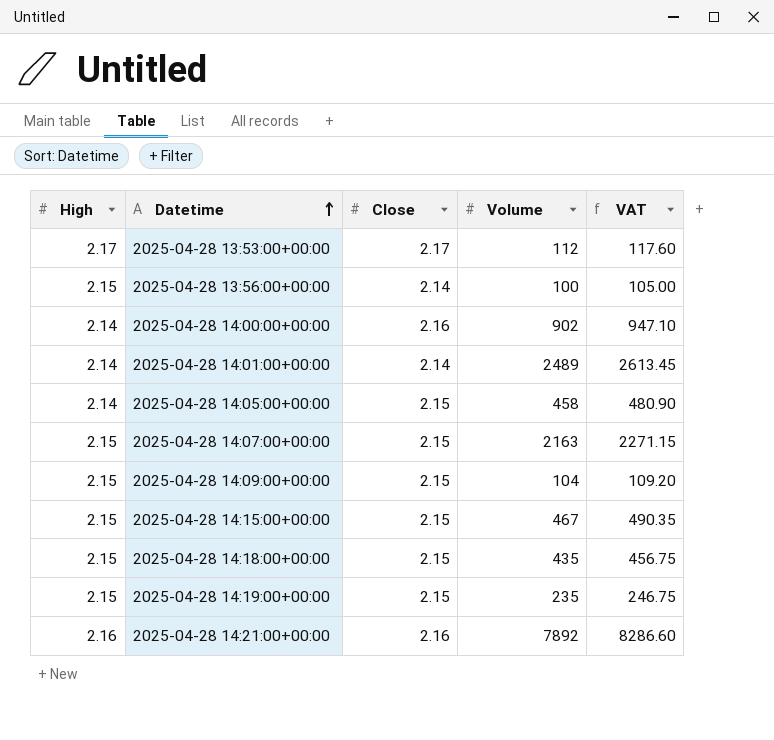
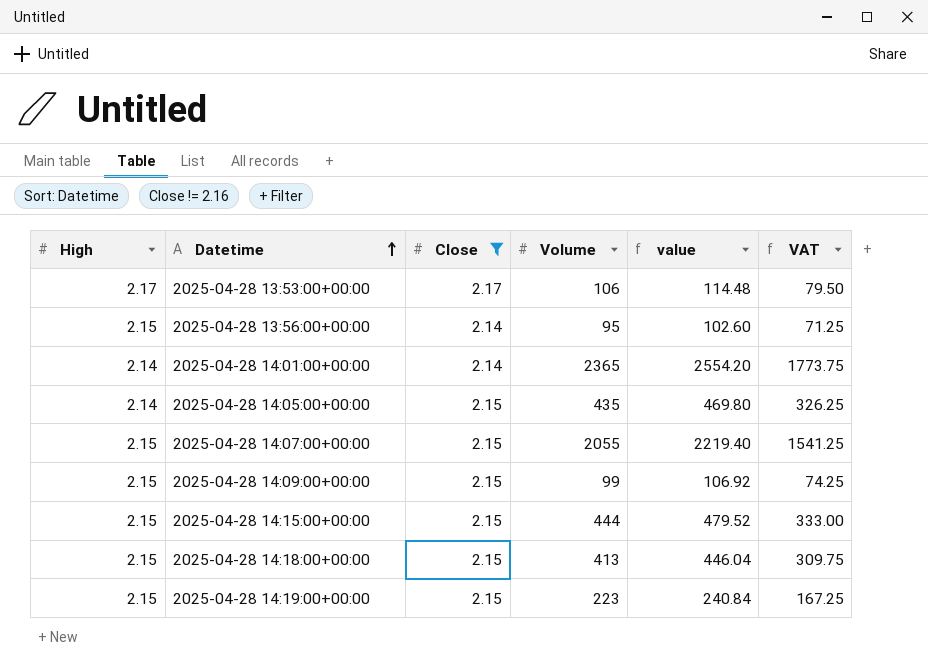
filter: none -> Close != 2.16
column value | formula: none -> [Volume] * 1.08
column VAT | formula: [Volume] * 1.05 -> [Volume] * 0.75
2025-04-28 13:53:00+00:00 | Volume: 112 -> 106
2025-04-28 13:56:00+00:00 | Volume: 100 -> 95
2025-04-28 14:01:00+00:00 | Volume: 2489 -> 2365
2025-04-28 14:05:00+00:00 | Volume: 458 -> 435
2025-04-28 14:07:00+00:00 | Volume: 2163 -> 2055
2025-04-28 14:09:00+00:00 | Volume: 104 -> 99
2025-04-28 14:15:00+00:00 | Volume: 467 -> 444
2025-04-28 14:18:00+00:00 | Volume: 435 -> 413
2025-04-28 14:19:00+00:00 | Volume: 235 -> 223

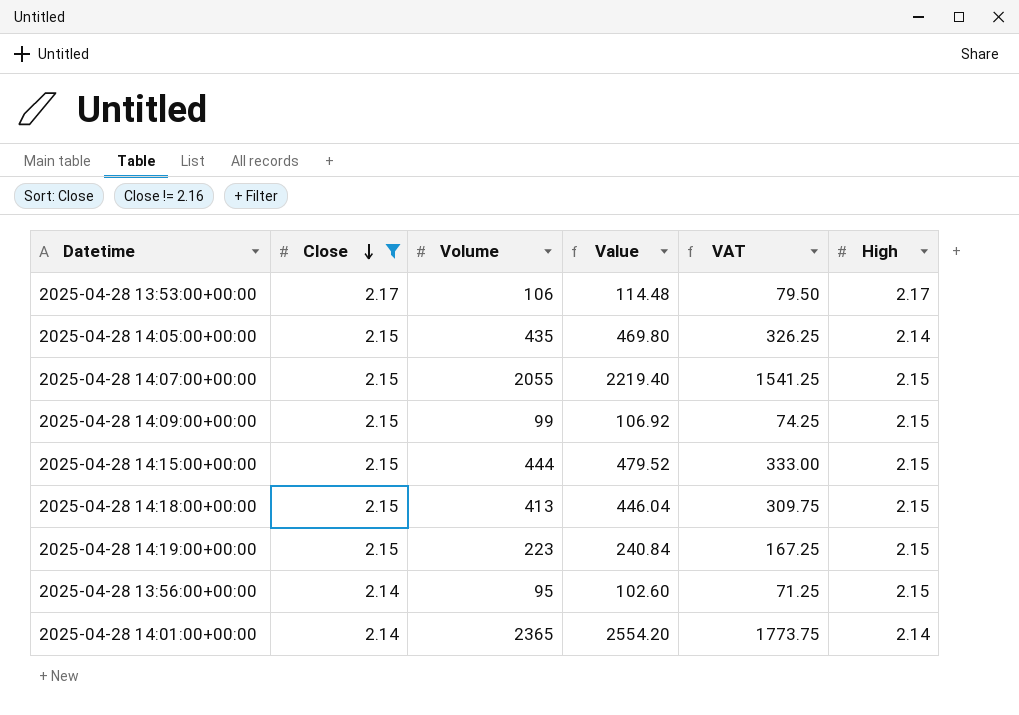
row order: Datetime ascending -> Close descending
column name: value -> Value
column High | position: 1 -> 6

